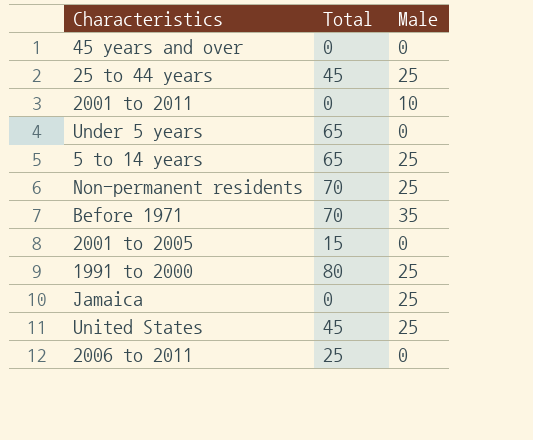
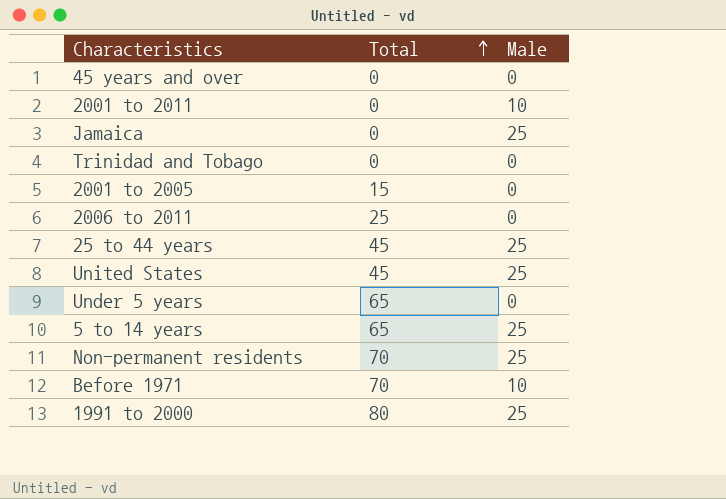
row order: none -> Total ascending
row Trinidad and Tobago: none -> 0 | 0
Before 1971 | Male: 35 -> 10

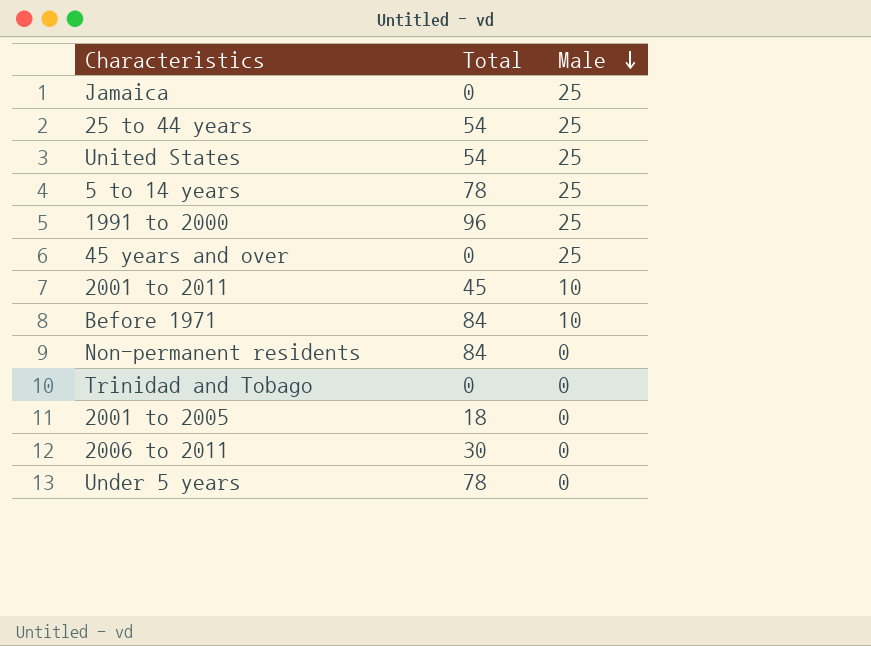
row order: Total ascending -> Male descending
25 to 44 years | Total: 45 -> 54
United States | Total: 45 -> 54
5 to 14 years | Total: 65 -> 78
1991 to 2000 | Total: 80 -> 96
45 years and over | Male: 0 -> 25
2001 to 2011 | Total: 0 -> 45
Before 1971 | Total: 70 -> 84
Non-permanent residents | Total: 70 -> 84
Non-permanent residents | Male: 25 -> 0
2001 to 2005 | Total: 15 -> 18
2006 to 2011 | Total: 25 -> 30
Under 5 years | Total: 65 -> 78

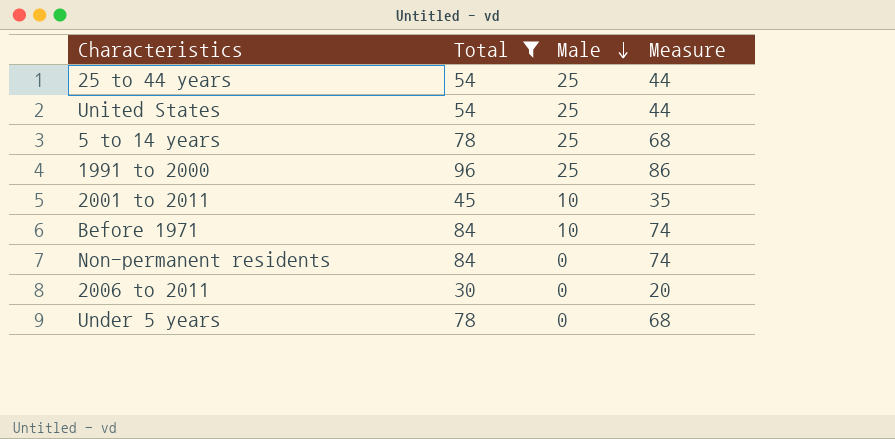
filter: none -> Total >= 30
column Measure | formula: none -> [Total] - 10

